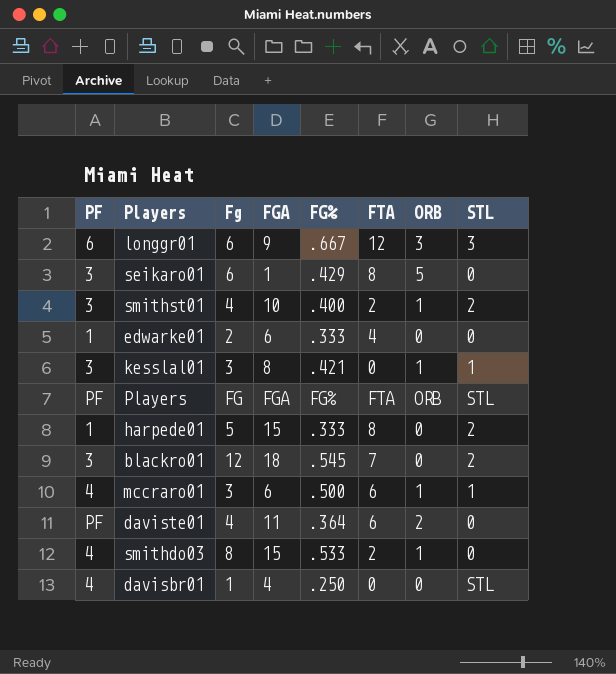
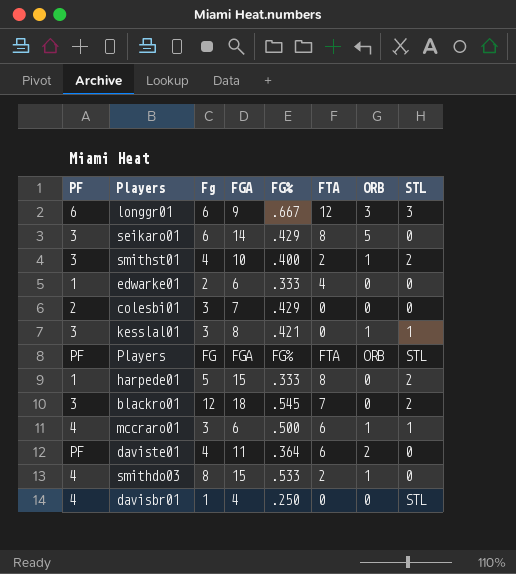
seikaro01 | FGA: 1 -> 14
row colesbi01: none -> 2 | 3 | 7 | .429 | 0 | 0 | 0

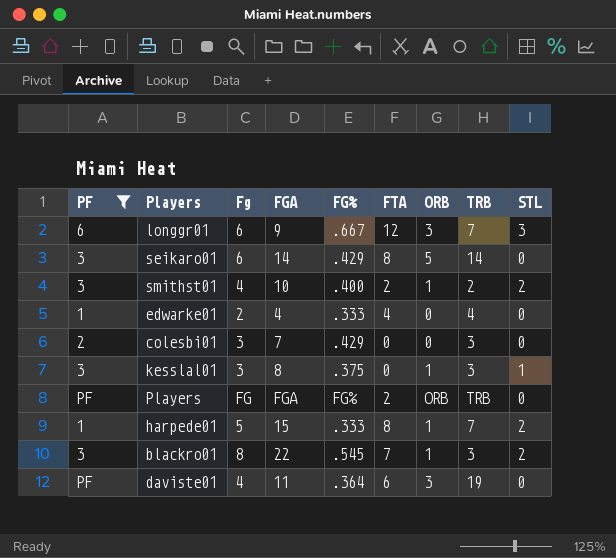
filter: none -> PF != 4
column TRB | position: none -> 8
edwarke01 | FGA: 6 -> 4
kesslal01 | FG%: .421 -> .375
Players | FTA: FTA -> 2
Players | STL: STL -> 0
harpede01 | ORB: 0 -> 1
blackro01 | Fg: 12 -> 8
blackro01 | FGA: 18 -> 22
blackro01 | ORB: 0 -> 1
daviste01 | ORB: 2 -> 3

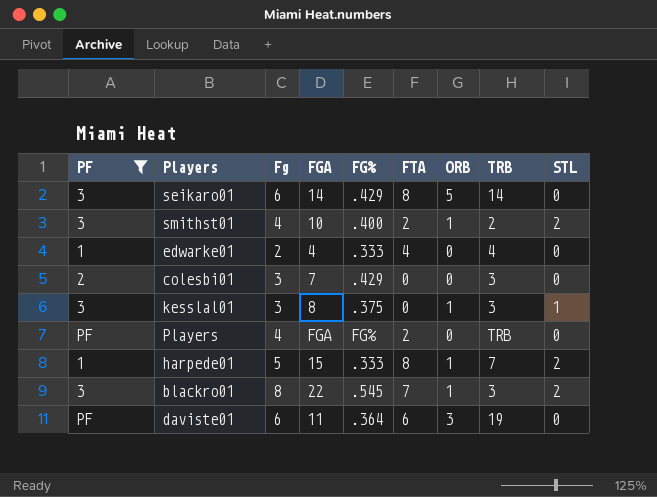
row longgr01: 6 | 6 | 9 | .667 | 12 | 3 | 7 | 3 -> none
Players | Fg: FG -> 4
Players | ORB: ORB -> 0
daviste01 | Fg: 4 -> 6

